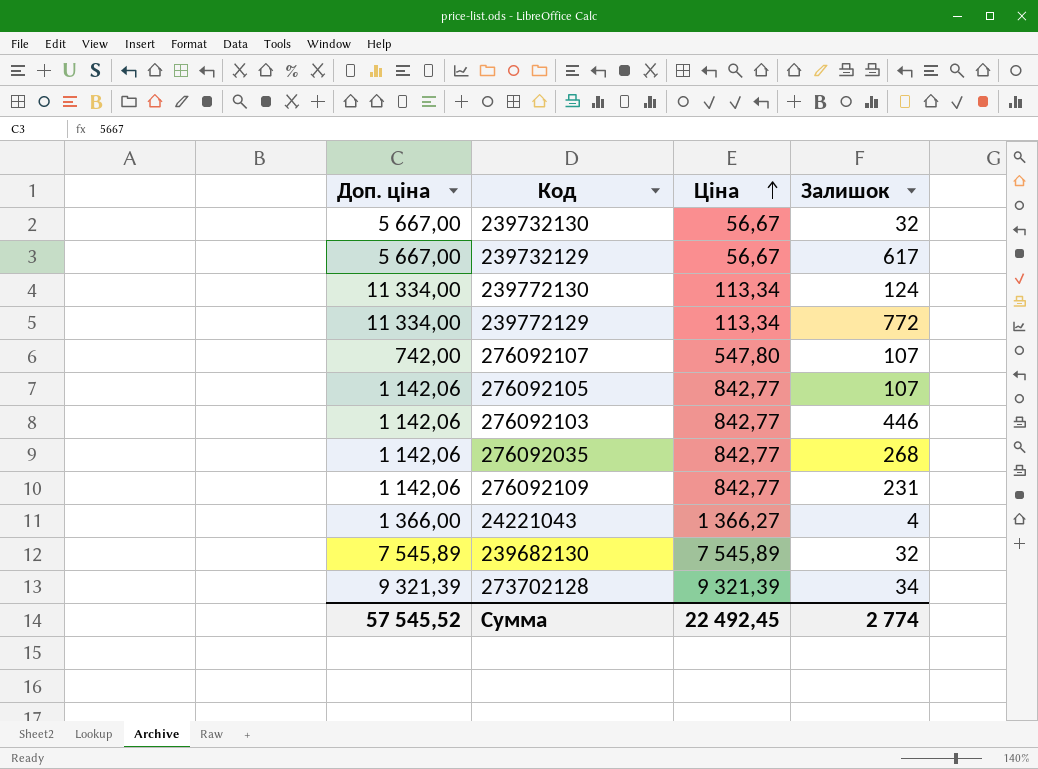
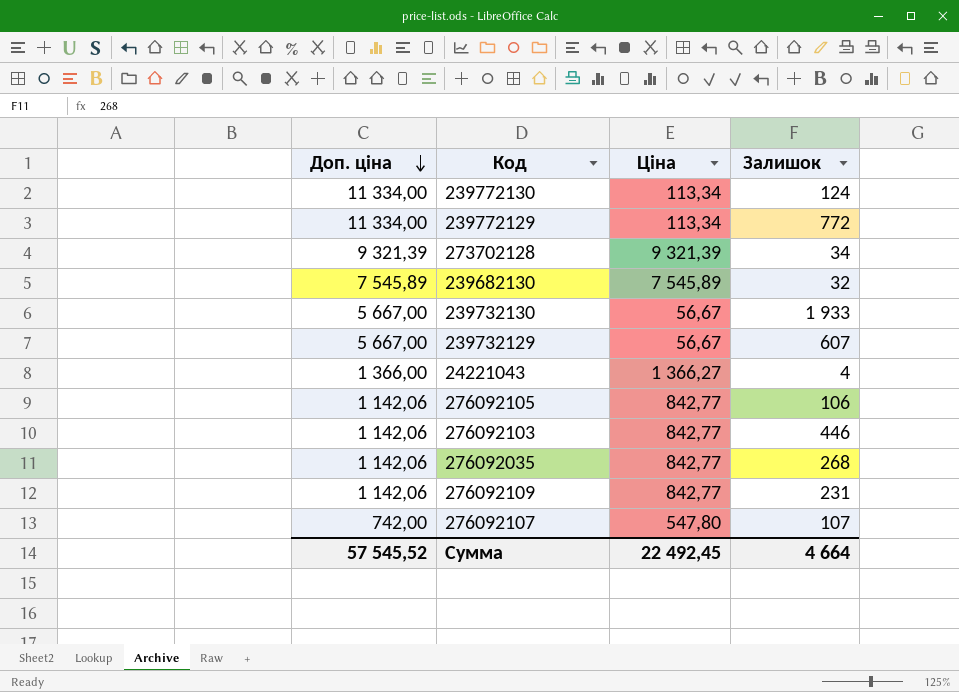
row order: Ціна ascending -> Доп. ціна descending
239732130 | Залишок: 32 -> 1 933
239732129 | Залишок: 617 -> 607
276092105 | Залишок: 107 -> 106
Сумма | Залишок: 2 774 -> 4 664

